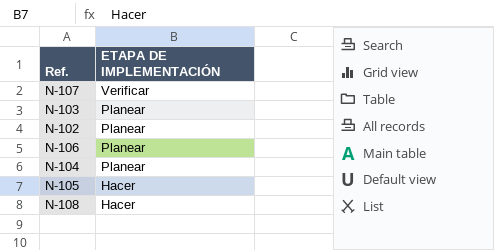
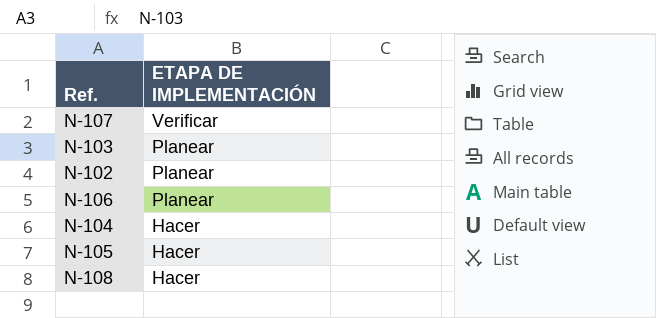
N-104 | ETAPA DE IMPLEMENTACIÓN: Planear -> Hacer

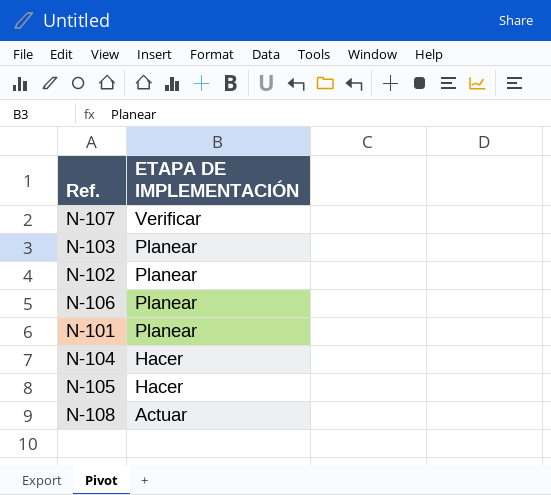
row N-101: none -> Planear
N-108 | ETAPA DE IMPLEMENTACIÓN: Hacer -> Actuar

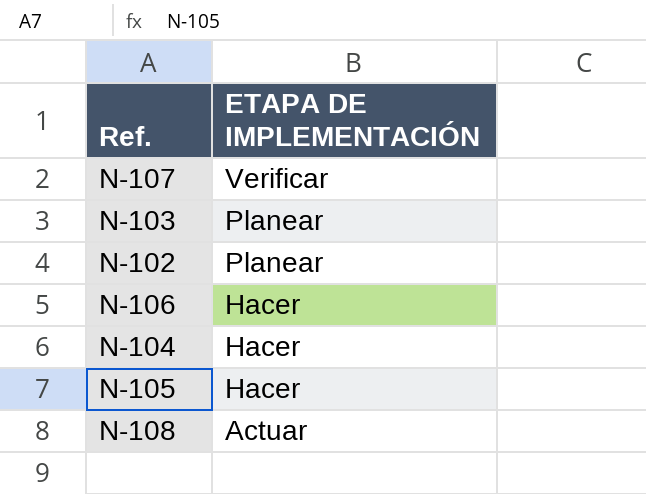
row N-101: Planear -> none
N-106 | ETAPA DE IMPLEMENTACIÓN: Planear -> Hacer

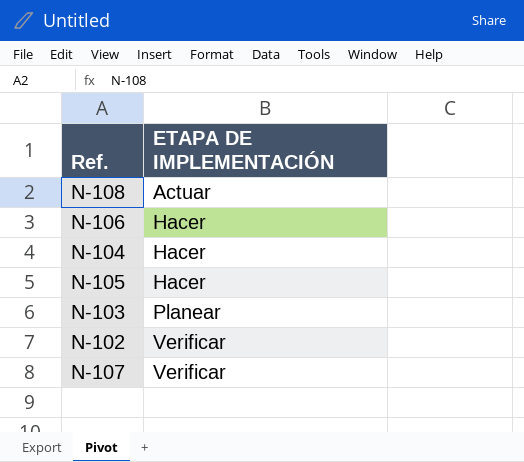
row order: ETAPA DE IMPLEMENTACIÓN descending -> ETAPA DE IMPLEMENTACIÓN ascending
N-102 | ETAPA DE IMPLEMENTACIÓN: Planear -> Verificar

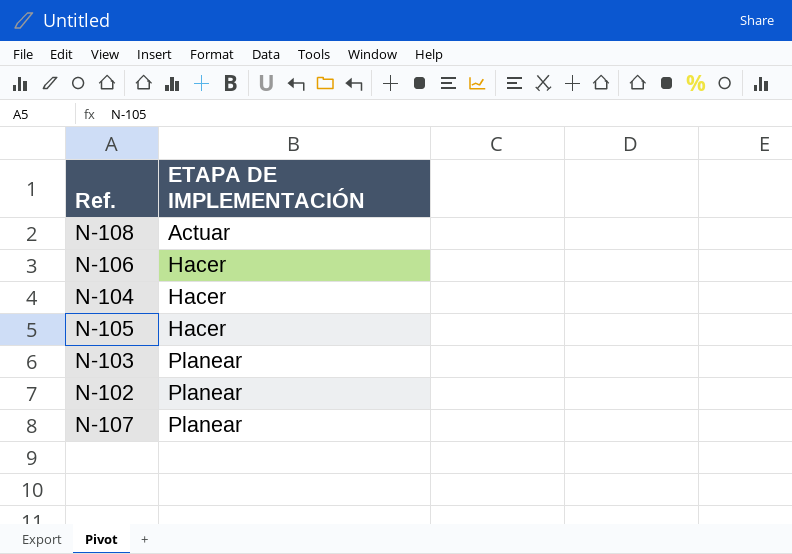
N-102 | ETAPA DE IMPLEMENTACIÓN: Verificar -> Planear
N-107 | ETAPA DE IMPLEMENTACIÓN: Verificar -> Planear

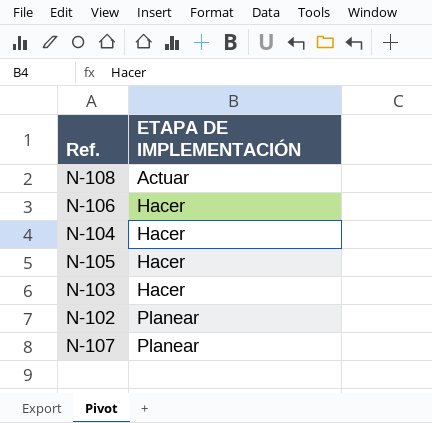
N-103 | ETAPA DE IMPLEMENTACIÓN: Planear -> Hacer

